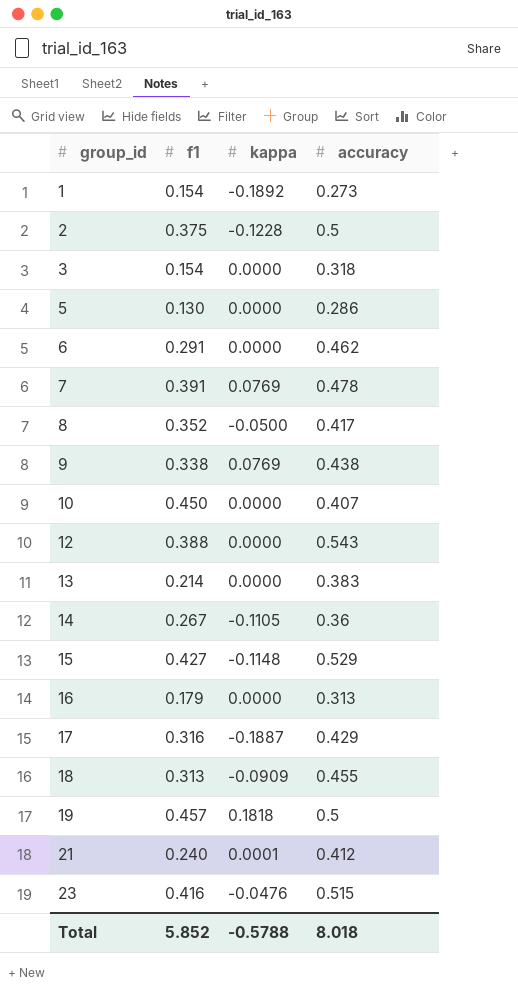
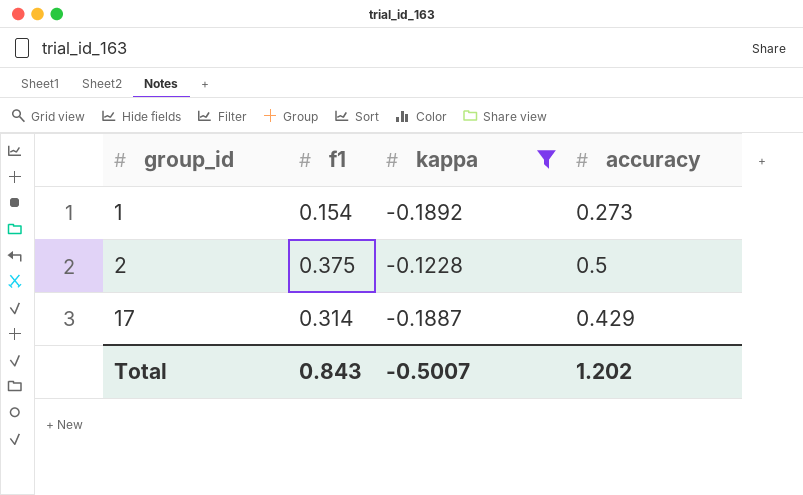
filter: none -> kappa <= -0.1228
17 | f1: 0.316 -> 0.314
Total | f1: 5.852 -> 0.843
Total | kappa: -0.5788 -> -0.5007
Total | accuracy: 8.018 -> 1.202

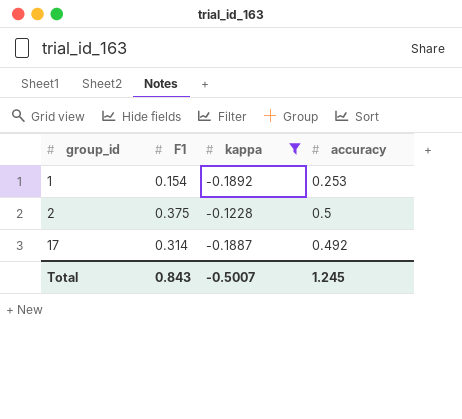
column name: f1 -> F1
1 | accuracy: 0.273 -> 0.253
17 | accuracy: 0.429 -> 0.492
Total | accuracy: 1.202 -> 1.245

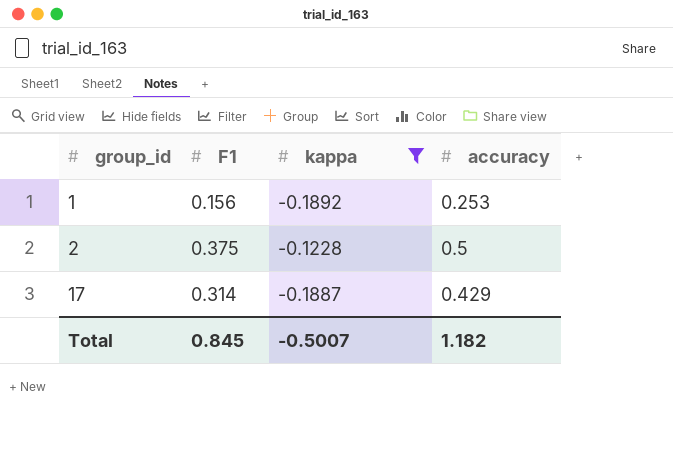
1 | F1: 0.154 -> 0.156
17 | accuracy: 0.492 -> 0.429
Total | F1: 0.843 -> 0.845
Total | accuracy: 1.245 -> 1.182

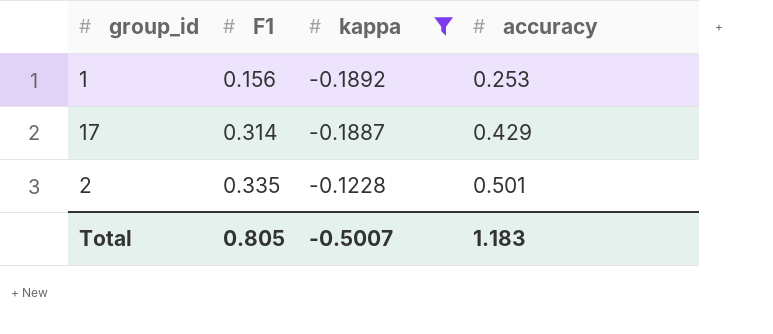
row order: group_id ascending -> F1 ascending
2 | F1: 0.375 -> 0.335
2 | accuracy: 0.5 -> 0.501
Total | F1: 0.845 -> 0.805
Total | accuracy: 1.182 -> 1.183

